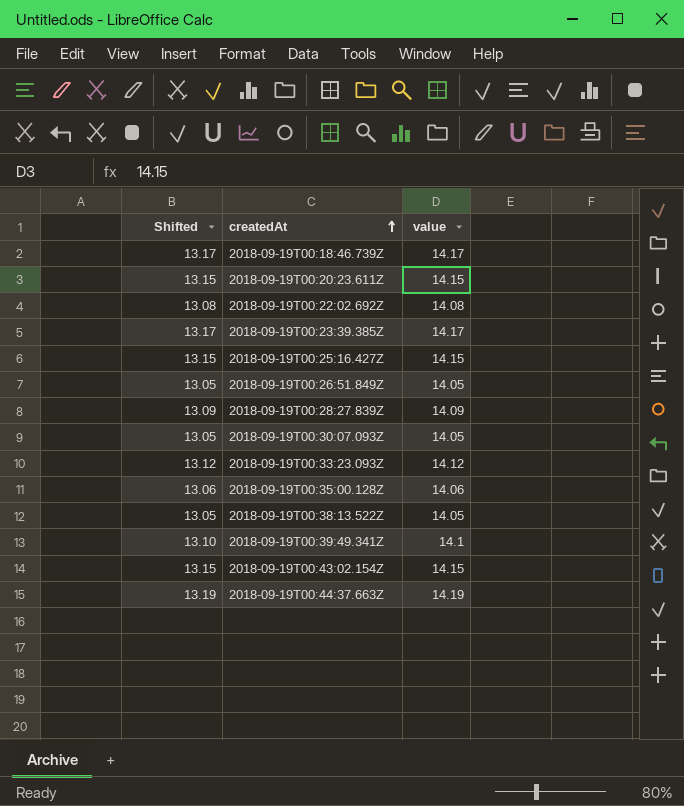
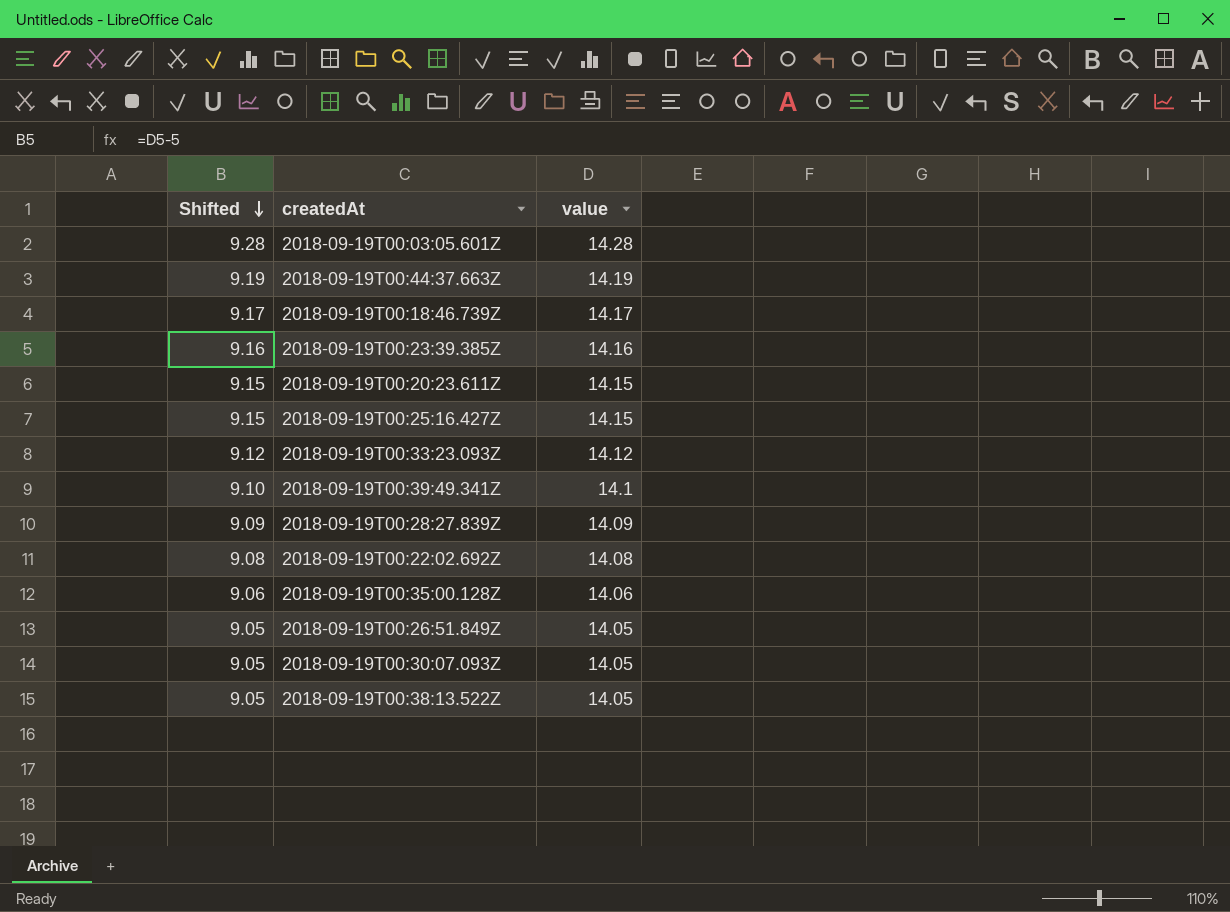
row order: createdAt ascending -> Shifted descending
column Shifted | formula: [value] - 1 -> [value] - 5
row 2018-09-19T00:43:02.154Z: 13.15 | 14.15 -> none
row 2018-09-19T00:03:05.601Z: none -> 9.28 | 14.28
2018-09-19T00:23:39.385Z | value: 14.17 -> 14.16

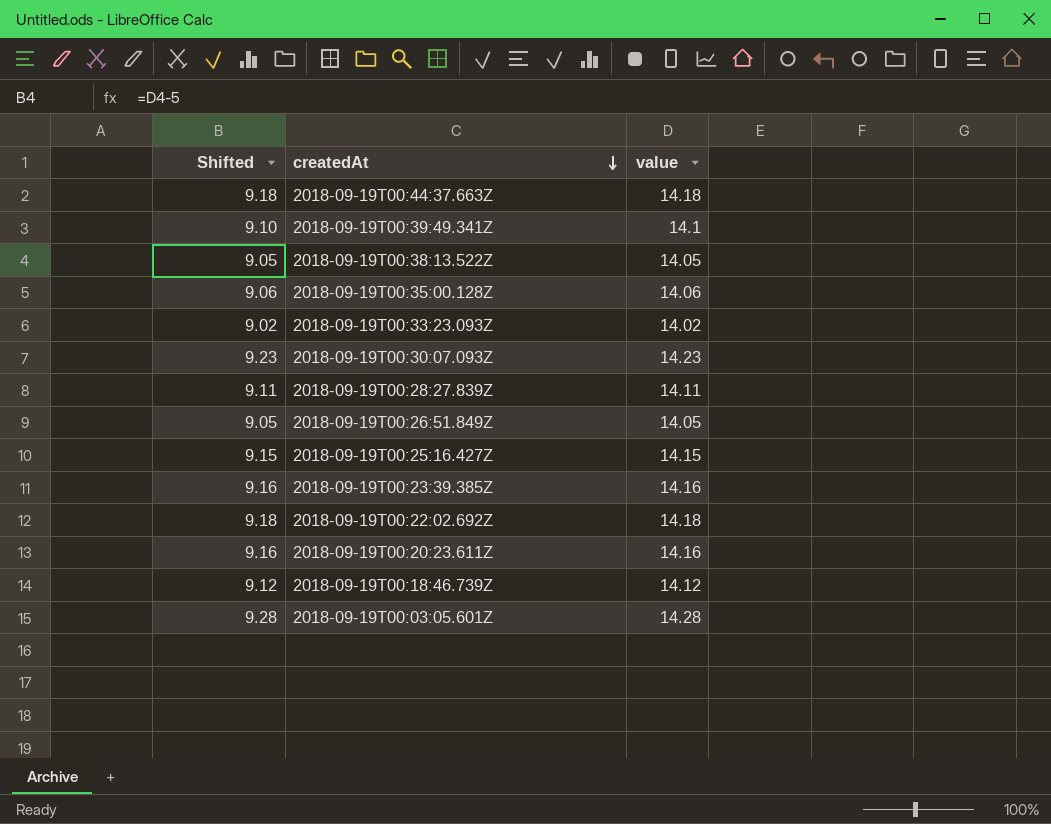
row order: Shifted descending -> createdAt descending
2018-09-19T00:44:37.663Z | Shifted: 9.19 -> 9.18
2018-09-19T00:44:37.663Z | value: 14.19 -> 14.18
2018-09-19T00:33:23.093Z | Shifted: 9.12 -> 9.02
2018-09-19T00:33:23.093Z | value: 14.12 -> 14.02
2018-09-19T00:30:07.093Z | Shifted: 9.05 -> 9.23
2018-09-19T00:30:07.093Z | value: 14.05 -> 14.23
2018-09-19T00:28:27.839Z | Shifted: 9.09 -> 9.11
2018-09-19T00:28:27.839Z | value: 14.09 -> 14.11
2018-09-19T00:22:02.692Z | Shifted: 9.08 -> 9.18
2018-09-19T00:22:02.692Z | value: 14.08 -> 14.18
2018-09-19T00:20:23.611Z | Shifted: 9.15 -> 9.16
2018-09-19T00:20:23.611Z | value: 14.15 -> 14.16
2018-09-19T00:18:46.739Z | Shifted: 9.17 -> 9.12
2018-09-19T00:18:46.739Z | value: 14.17 -> 14.12

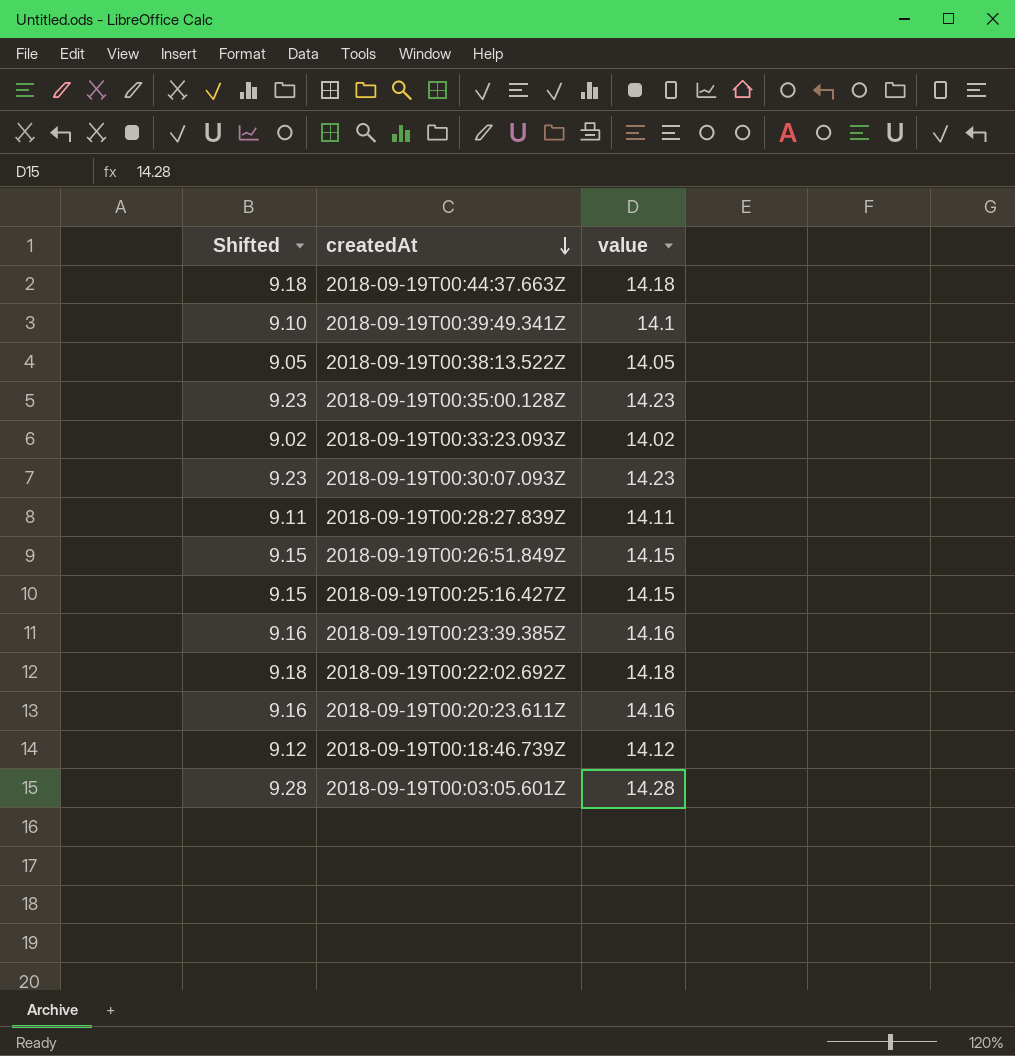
2018-09-19T00:35:00.128Z | Shifted: 9.06 -> 9.23
2018-09-19T00:35:00.128Z | value: 14.06 -> 14.23
2018-09-19T00:26:51.849Z | Shifted: 9.05 -> 9.15
2018-09-19T00:26:51.849Z | value: 14.05 -> 14.15

